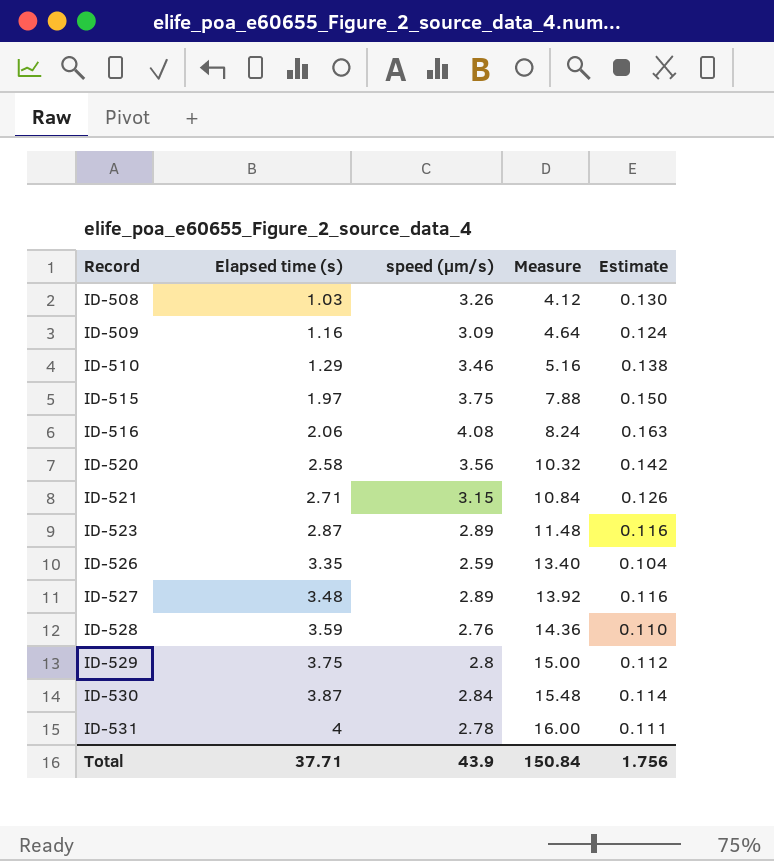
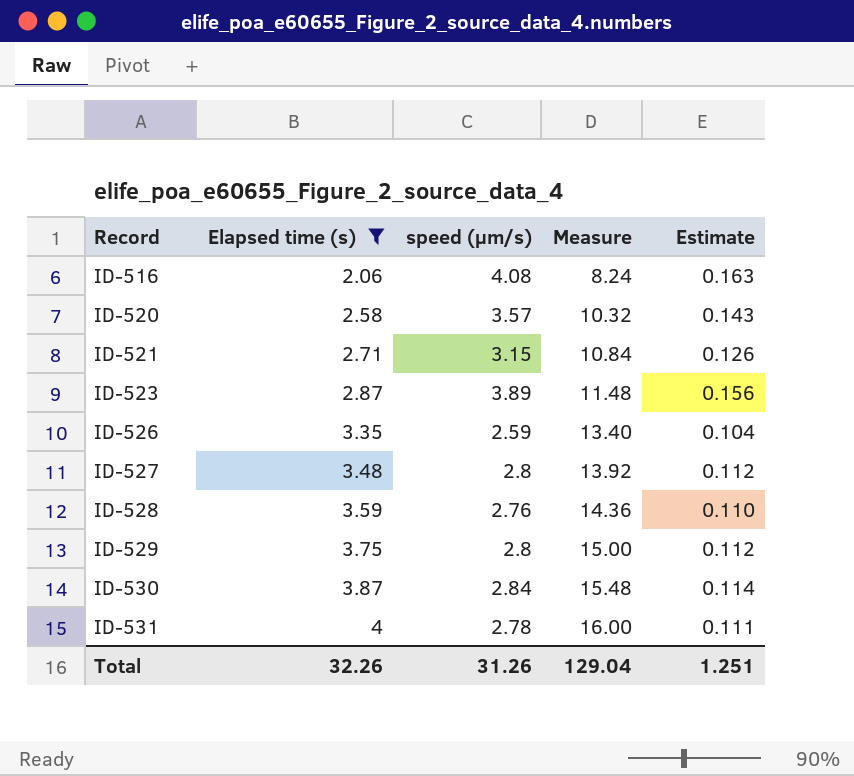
filter: none -> Elapsed time (s) >= 2.06
ID-520 | speed (μm/s): 3.56 -> 3.57
ID-520 | Estimate: 0.142 -> 0.143
ID-523 | speed (μm/s): 2.89 -> 3.89
ID-523 | Estimate: 0.116 -> 0.156
ID-527 | speed (μm/s): 2.89 -> 2.8
ID-527 | Estimate: 0.116 -> 0.112
Total | Elapsed time (s): 37.71 -> 32.26
Total | speed (μm/s): 43.9 -> 31.26
Total | Measure: 150.84 -> 129.04
Total | Estimate: 1.756 -> 1.251

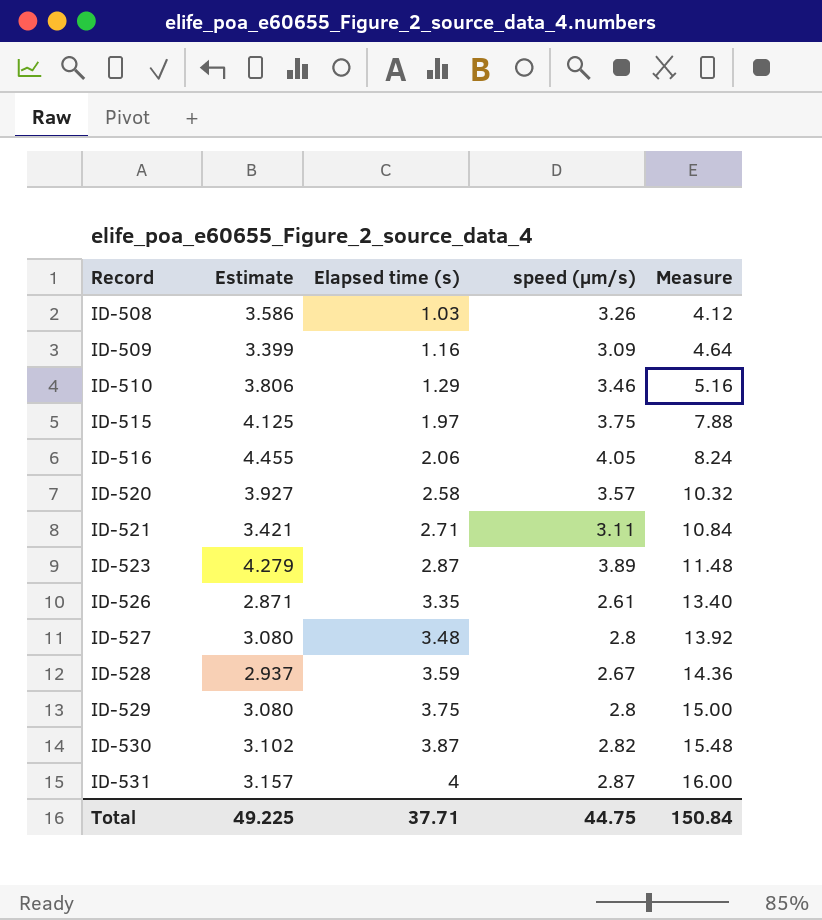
filter: Elapsed time (s) >= 2.06 -> none
column Estimate | formula: [speed (μm/s)] * 0.04 -> [speed (μm/s)] * 1.1
column Estimate | position: 5 -> 2
ID-516 | speed (μm/s): 4.08 -> 4.05
ID-521 | speed (μm/s): 3.15 -> 3.11
ID-526 | speed (μm/s): 2.59 -> 2.61
ID-528 | speed (μm/s): 2.76 -> 2.67
ID-530 | speed (μm/s): 2.84 -> 2.82
ID-531 | speed (μm/s): 2.78 -> 2.87
Total | Estimate: 1.251 -> 49.225
Total | Elapsed time (s): 32.26 -> 37.71
Total | speed (μm/s): 31.26 -> 44.75
Total | Measure: 129.04 -> 150.84

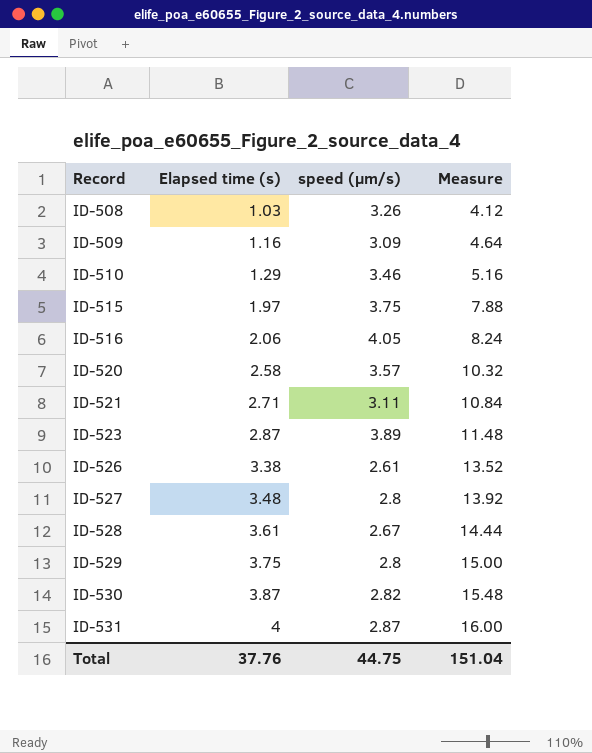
column Estimate | formula: [speed (μm/s)] * 1.1 -> none
ID-526 | Elapsed time (s): 3.35 -> 3.38
ID-526 | Measure: 13.40 -> 13.52
ID-528 | Elapsed time (s): 3.59 -> 3.61
ID-528 | Measure: 14.36 -> 14.44
Total | Elapsed time (s): 37.71 -> 37.76
Total | Measure: 150.84 -> 151.04

